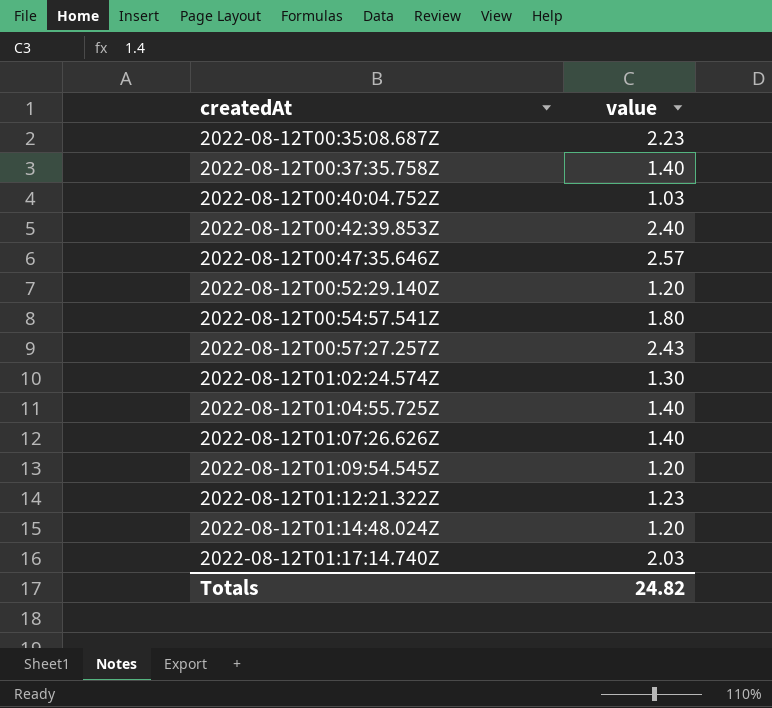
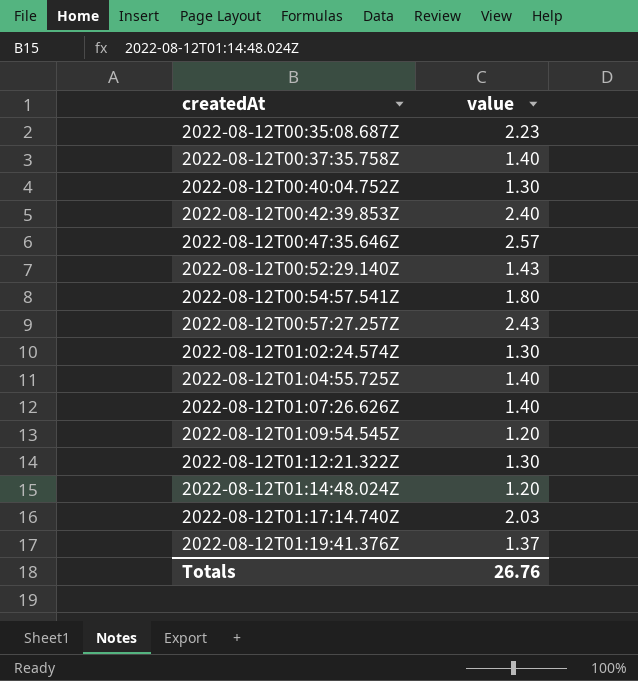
2022-08-12T00:40:04.752Z | value: 1.03 -> 1.30
2022-08-12T00:52:29.140Z | value: 1.20 -> 1.43
2022-08-12T01:12:21.322Z | value: 1.23 -> 1.30
row 2022-08-12T01:19:41.376Z: none -> 1.37
Totals | value: 24.82 -> 26.76

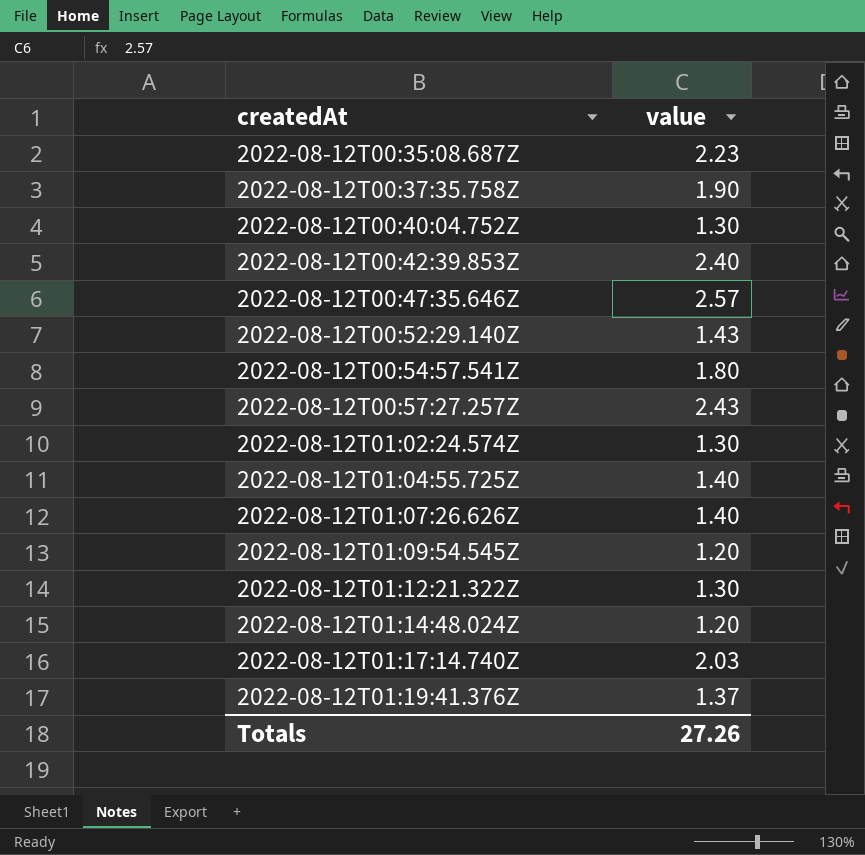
2022-08-12T00:37:35.758Z | value: 1.40 -> 1.90
Totals | value: 26.76 -> 27.26

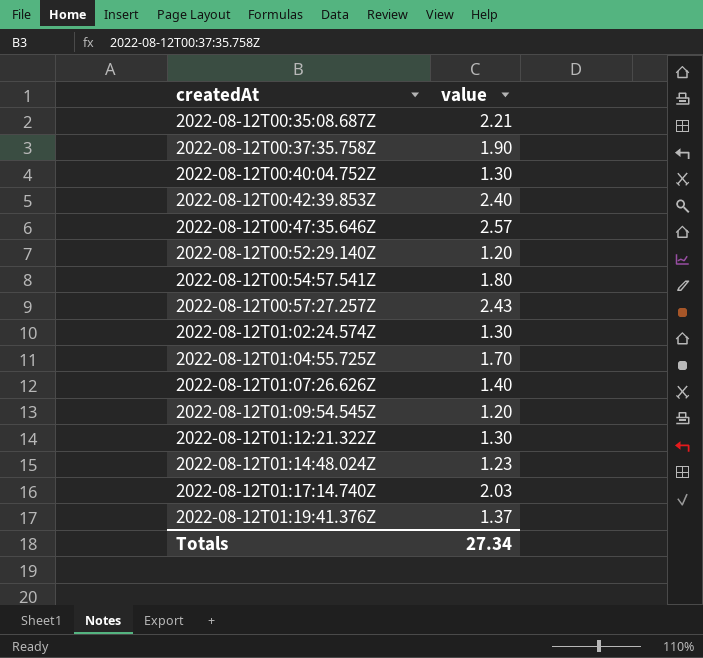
2022-08-12T00:35:08.687Z | value: 2.23 -> 2.21
2022-08-12T00:52:29.140Z | value: 1.43 -> 1.20
2022-08-12T01:04:55.725Z | value: 1.40 -> 1.70
2022-08-12T01:14:48.024Z | value: 1.20 -> 1.23
Totals | value: 27.26 -> 27.34

